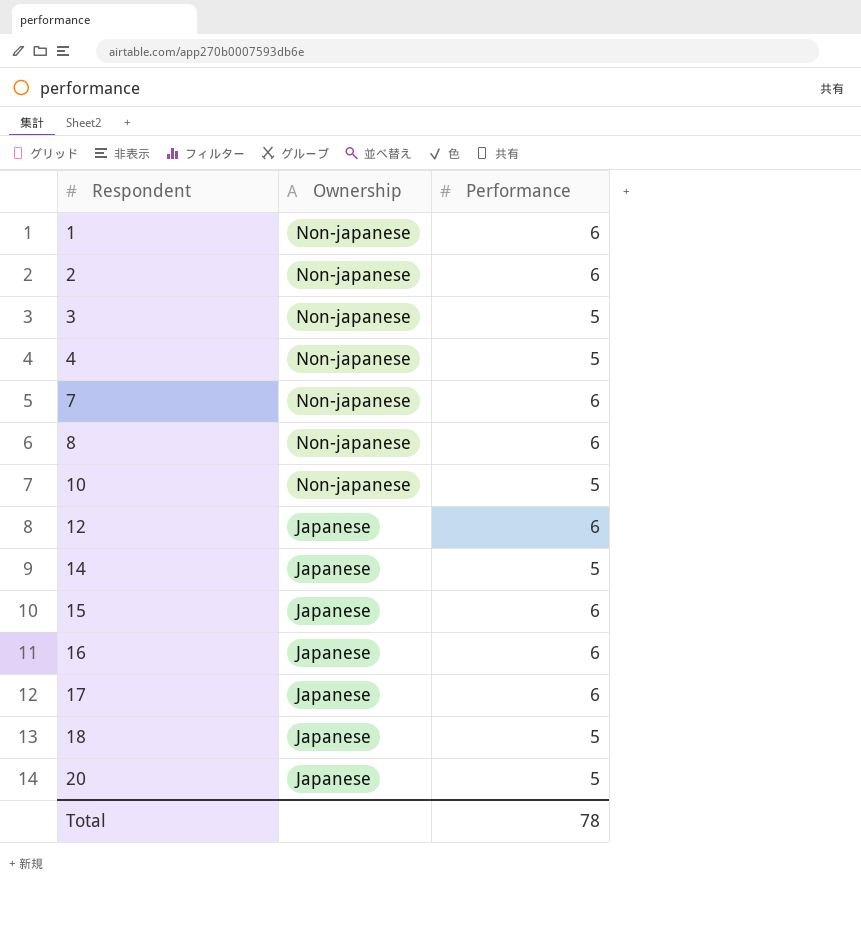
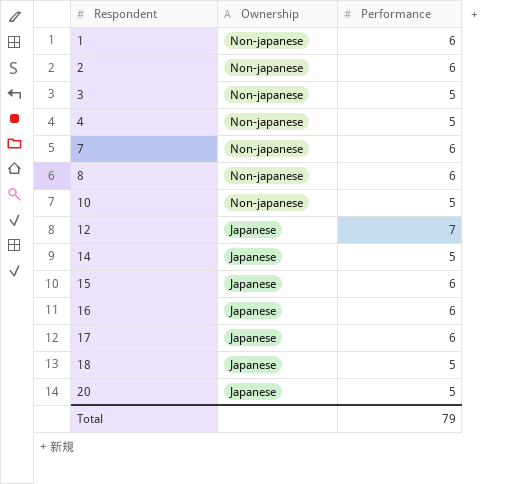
12 | Performance: 6 -> 7
Total | Performance: 78 -> 79

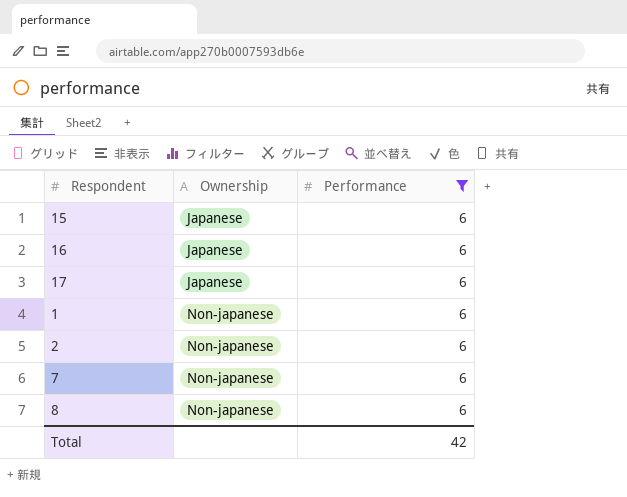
filter: none -> Performance = 6
row order: Respondent ascending -> Ownership ascending
Total | Performance: 79 -> 42

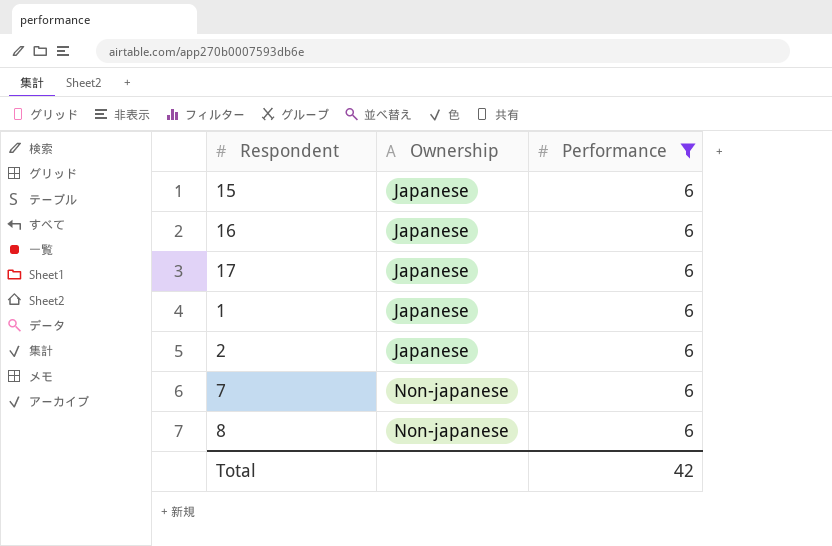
1 | Ownership: Non-japanese -> Japanese
2 | Ownership: Non-japanese -> Japanese

